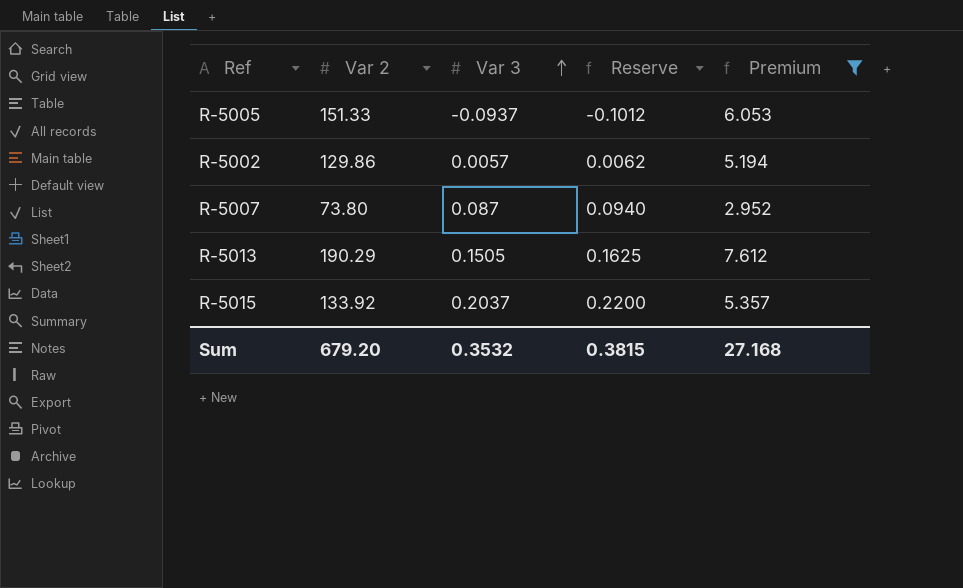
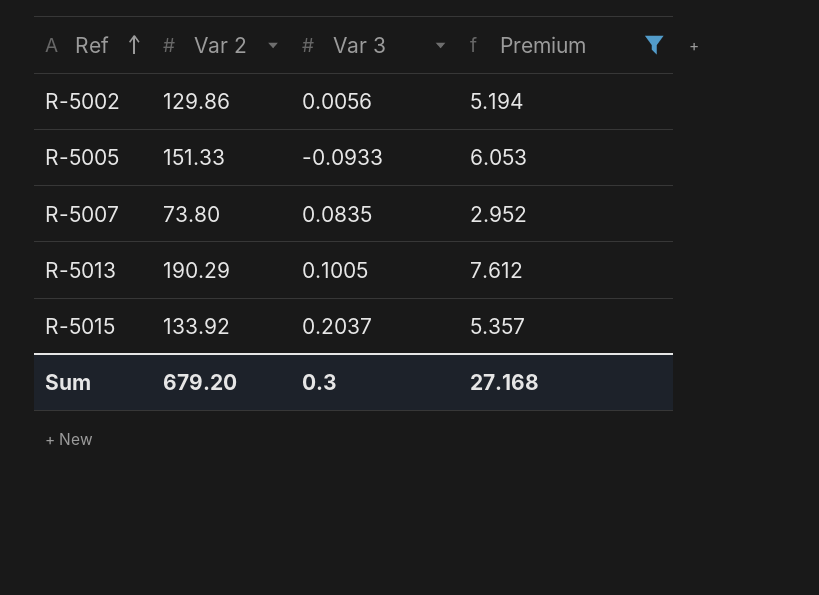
row order: Var 3 ascending -> Ref ascending
column Reserve | formula: [Var 3] * 1.08 -> none
R-5002 | Var 3: 0.0057 -> 0.0056
R-5005 | Var 3: -0.0937 -> -0.0933
R-5007 | Var 3: 0.087 -> 0.0835
R-5013 | Var 3: 0.1505 -> 0.1005
Sum | Var 3: 0.3532 -> 0.3

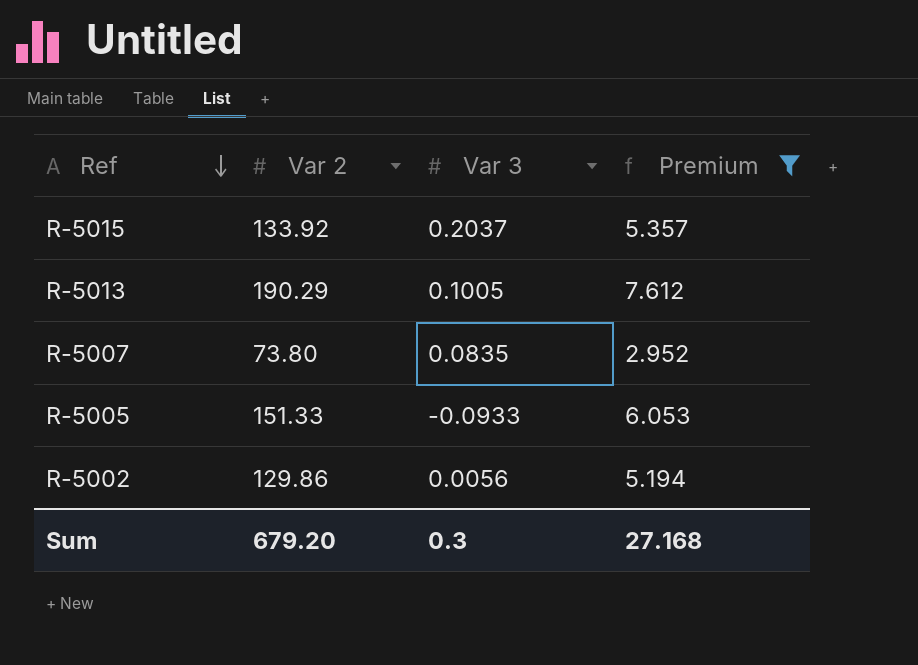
row order: Ref ascending -> Ref descending

